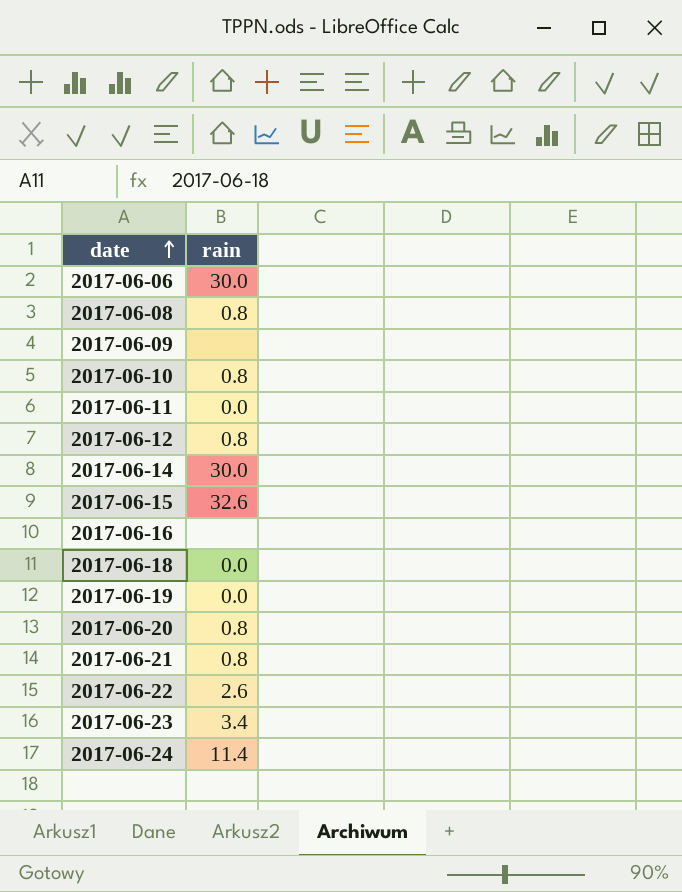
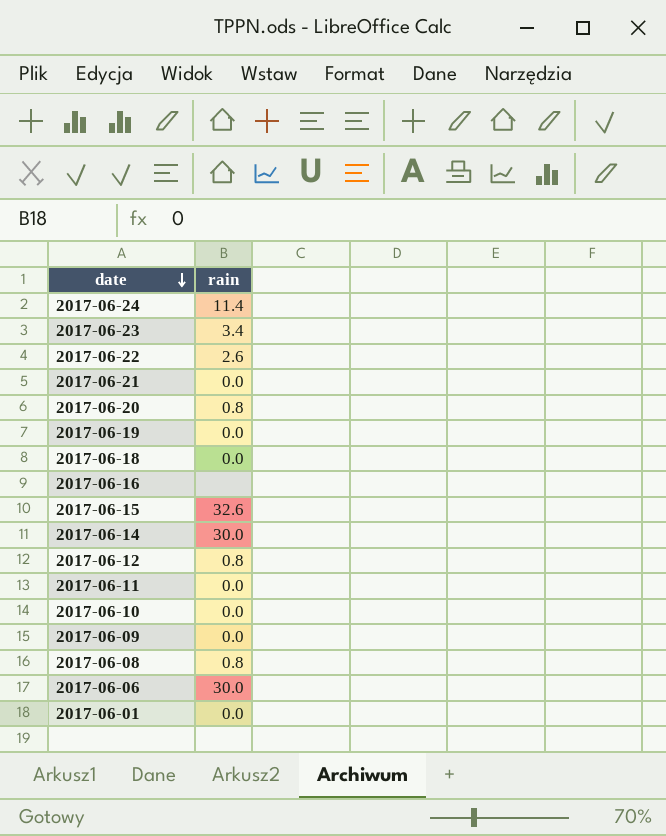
row order: date ascending -> date descending
2017-06-21 | rain: 0.8 -> 0.0
2017-06-10 | rain: 0.8 -> 0.0
2017-06-09 | rain: none -> 0.0
row 2017-06-01: none -> 0.0

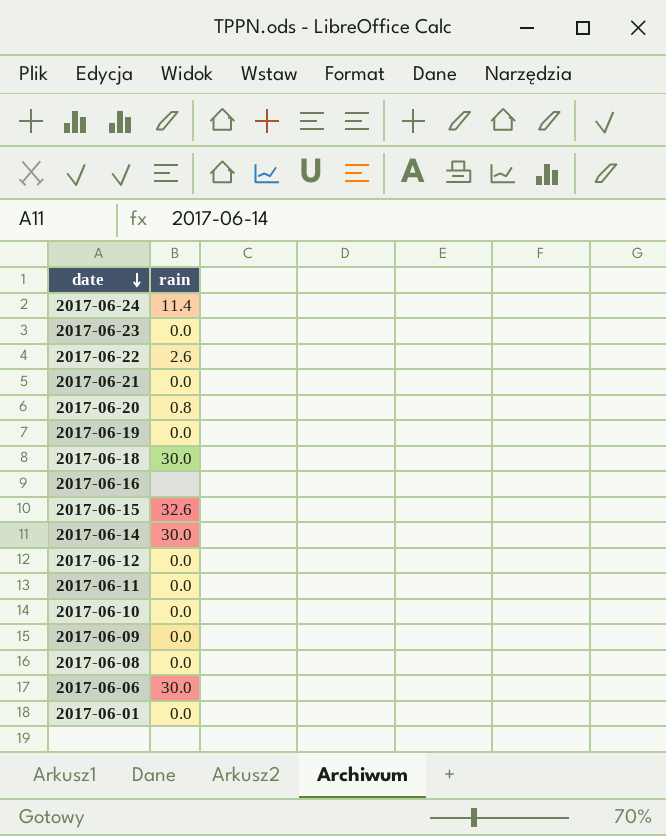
2017-06-23 | rain: 3.4 -> 0.0
2017-06-18 | rain: 0.0 -> 30.0
2017-06-12 | rain: 0.8 -> 0.0
2017-06-08 | rain: 0.8 -> 0.0

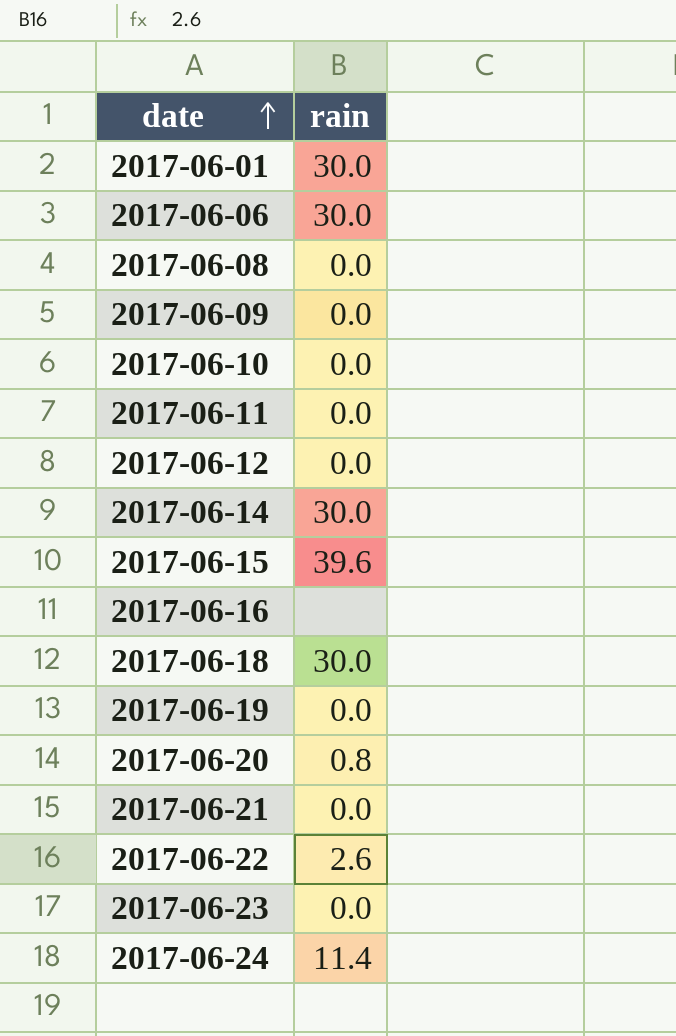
row order: date descending -> date ascending
2017-06-01 | rain: 0.0 -> 30.0
2017-06-15 | rain: 32.6 -> 39.6

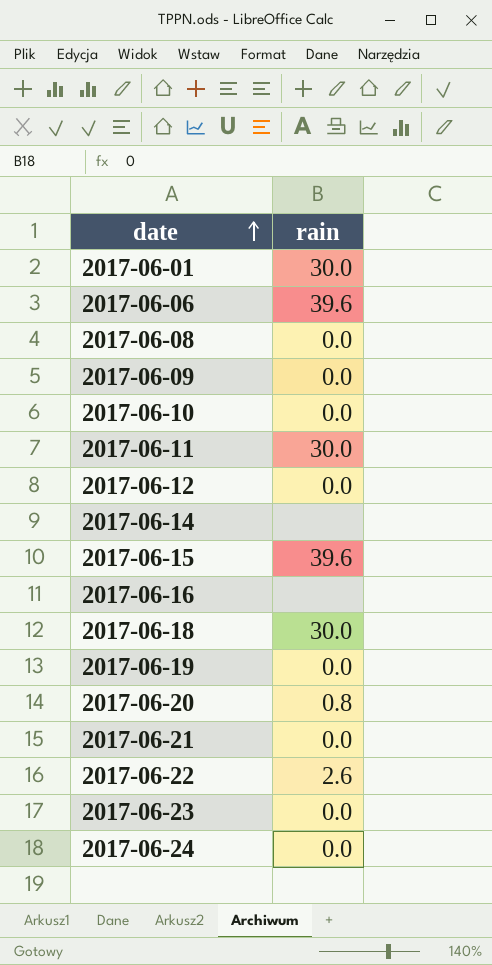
2017-06-06 | rain: 30.0 -> 39.6
2017-06-11 | rain: 0.0 -> 30.0
2017-06-14 | rain: 30.0 -> none
2017-06-24 | rain: 11.4 -> 0.0

